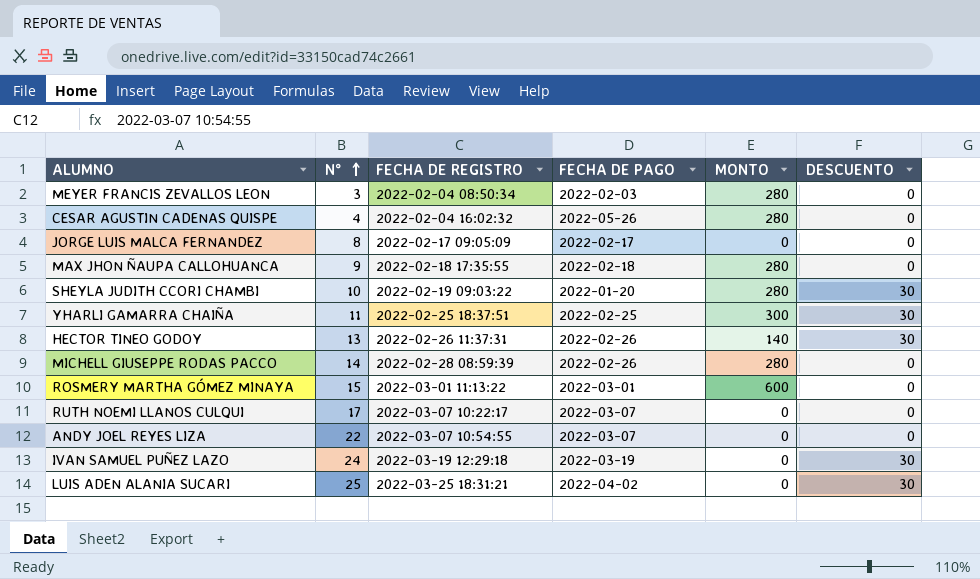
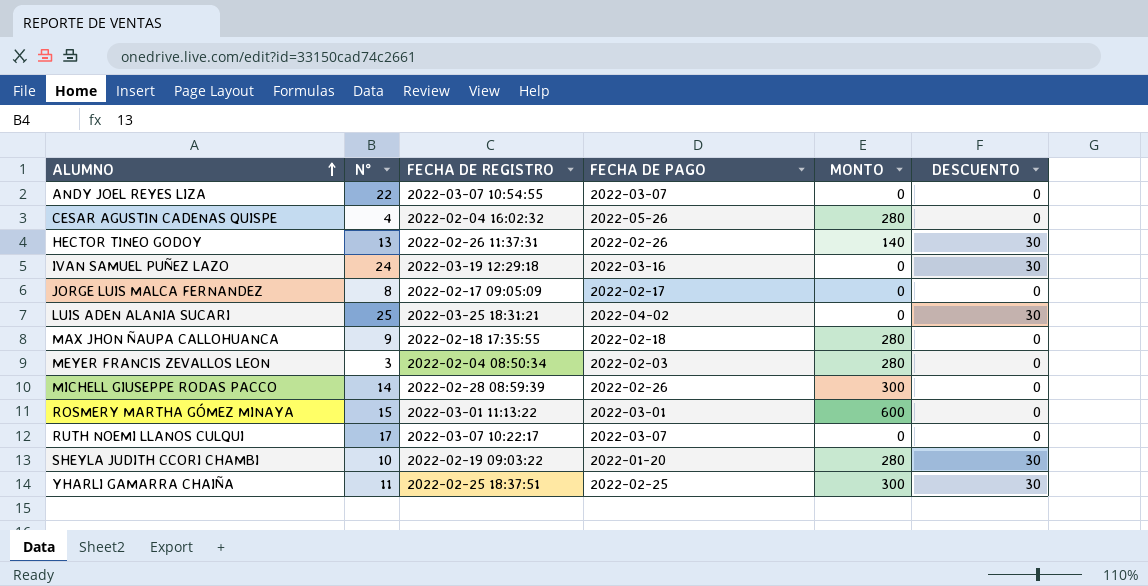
row order: N° ascending -> ALUMNO ascending
IVAN SAMUEL PUÑEZ LAZO | FECHA DE PAGO: 2022-03-19 -> 2022-03-16
MICHELL GIUSEPPE RODAS PACCO | MONTO: 280 -> 300

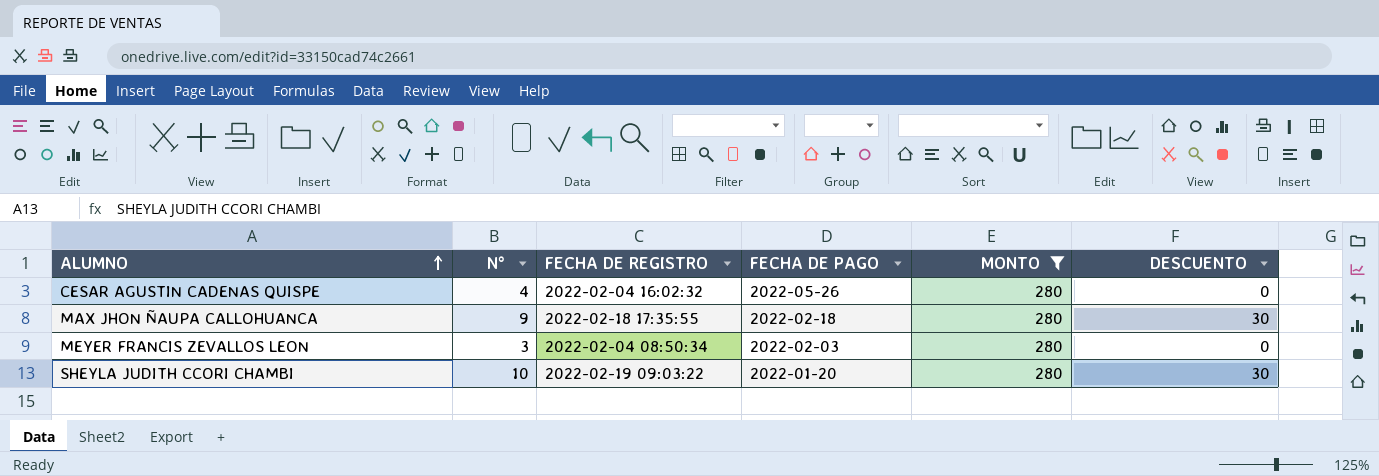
filter: none -> MONTO = 280
MAX JHON ÑAUPA CALLOHUANCA | DESCUENTO: 0 -> 30

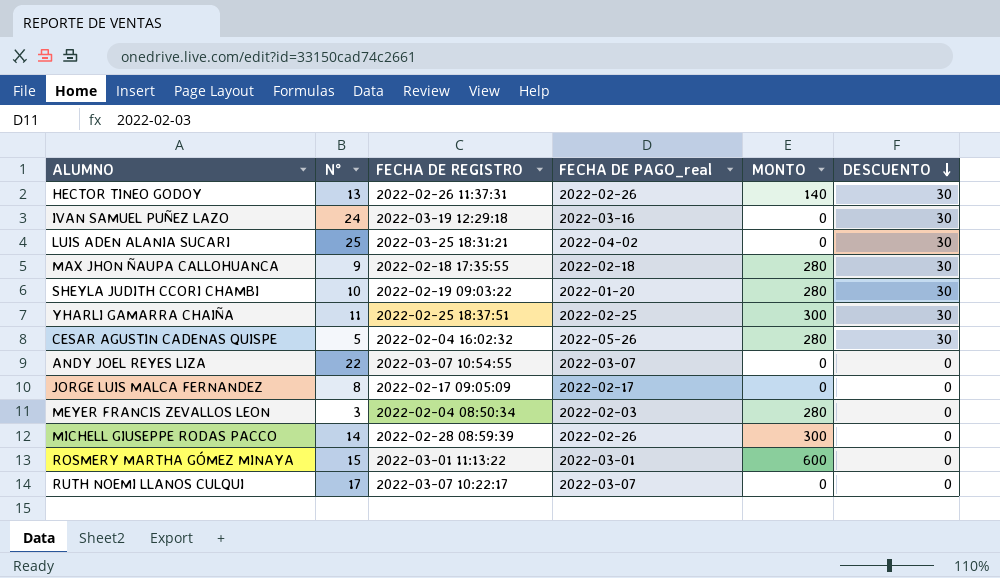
filter: MONTO = 280 -> none
row order: ALUMNO ascending -> DESCUENTO descending
column name: FECHA DE PAGO -> FECHA DE PAGO_real
CESAR AGUSTIN CADENAS QUISPE | N°: 4 -> 5
CESAR AGUSTIN CADENAS QUISPE | DESCUENTO: 0 -> 30

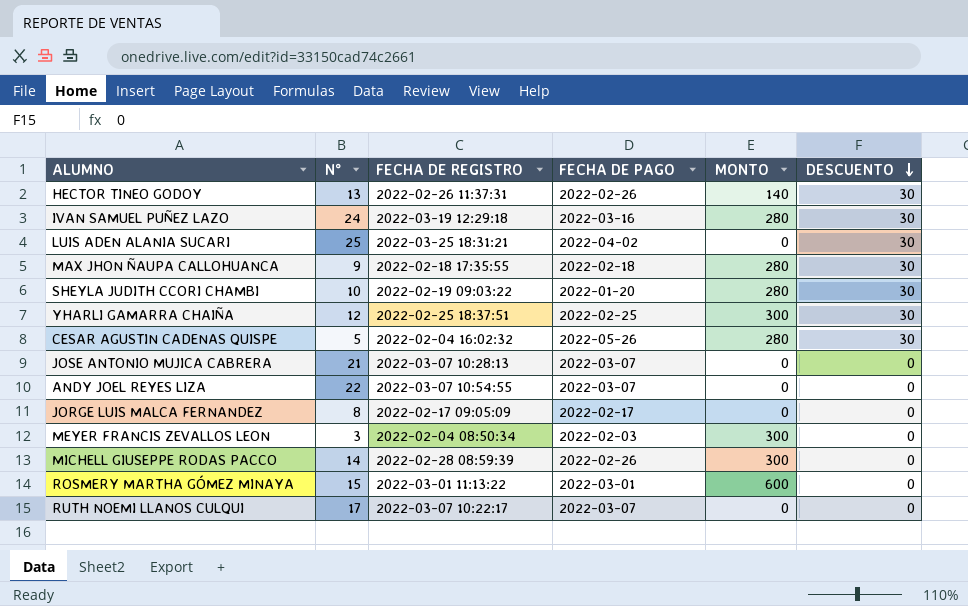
column name: FECHA DE PAGO_real -> FECHA DE PAGO
IVAN SAMUEL PUÑEZ LAZO | MONTO: 0 -> 280
YHARLI GAMARRA CHAIÑA | N°: 11 -> 12
row JOSE ANTONIO MUJICA CABRERA: none -> 21 | 2022-03-07 10:28:13 | 2022-03-07 | 0 | 0
MEYER FRANCIS ZEVALLOS LEON | MONTO: 280 -> 300

